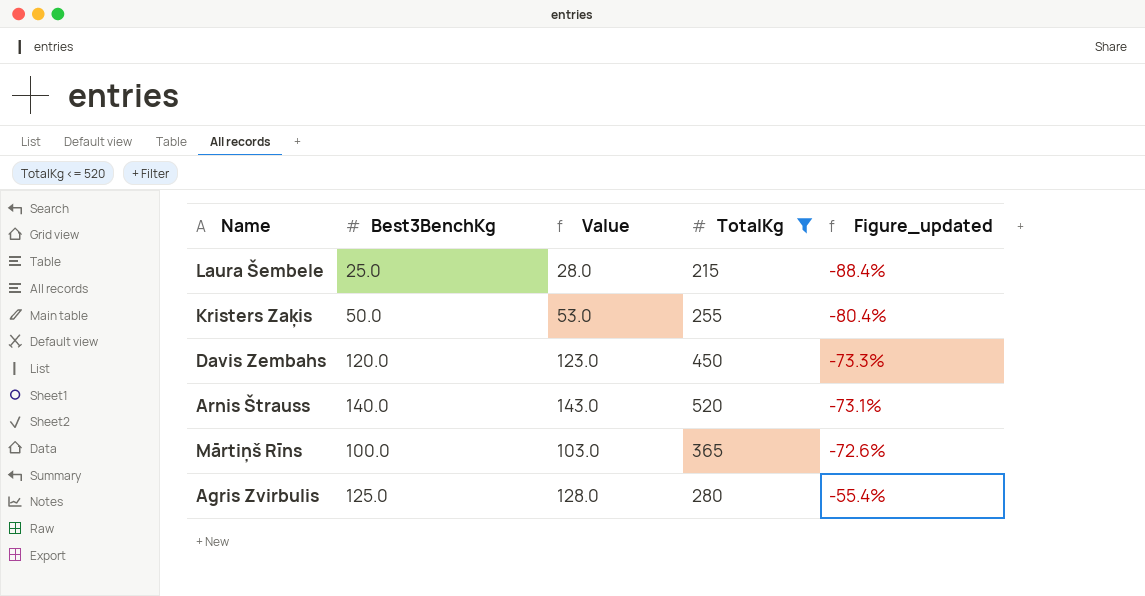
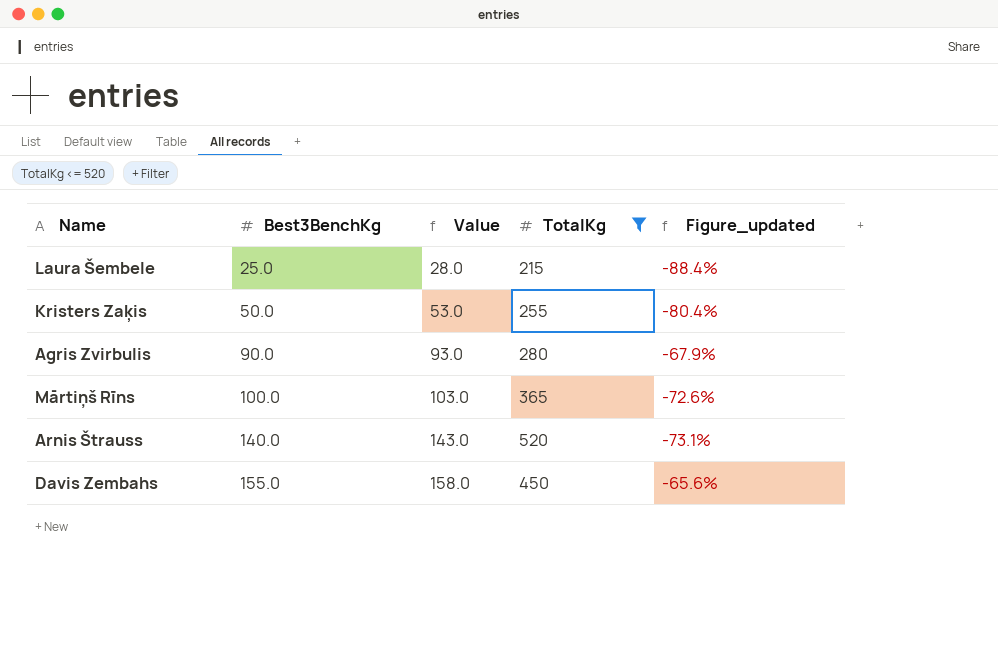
row order: Figure_updated ascending -> Best3BenchKg ascending
Agris Zvirbulis | Best3BenchKg: 125.0 -> 90.0
Agris Zvirbulis | Value: 128.0 -> 93.0
Agris Zvirbulis | Figure_updated: -55.4% -> -67.9%
Davis Zembahs | Best3BenchKg: 120.0 -> 155.0
Davis Zembahs | Value: 123.0 -> 158.0
Davis Zembahs | Figure_updated: -73.3% -> -65.6%

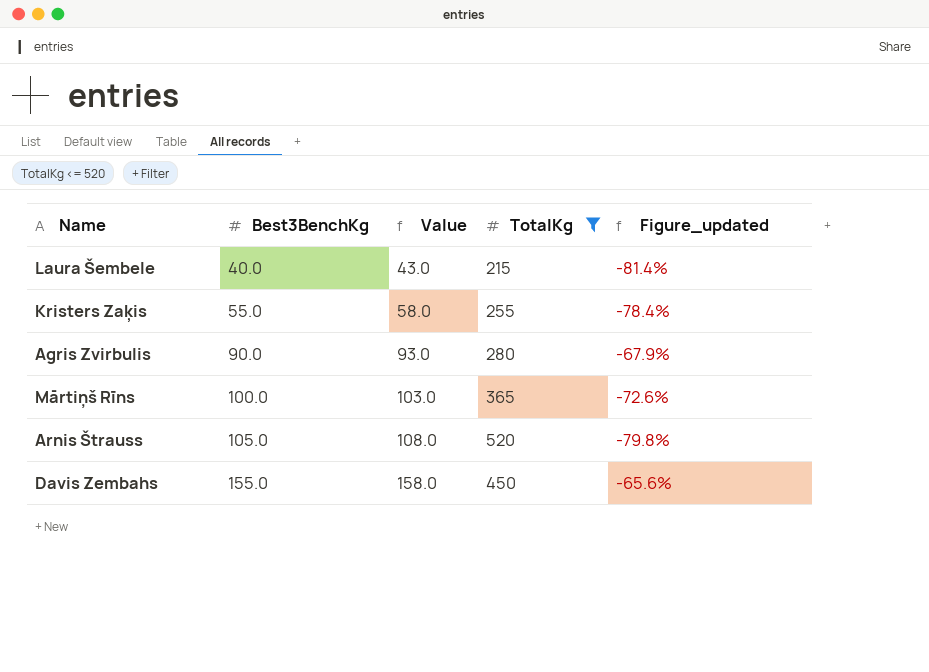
Laura Šembele | Best3BenchKg: 25.0 -> 40.0
Laura Šembele | Value: 28.0 -> 43.0
Laura Šembele | Figure_updated: -88.4% -> -81.4%
Kristers Zaķis | Best3BenchKg: 50.0 -> 55.0
Kristers Zaķis | Value: 53.0 -> 58.0
Kristers Zaķis | Figure_updated: -80.4% -> -78.4%
Arnis Štrauss | Best3BenchKg: 140.0 -> 105.0
Arnis Štrauss | Value: 143.0 -> 108.0
Arnis Štrauss | Figure_updated: -73.1% -> -79.8%

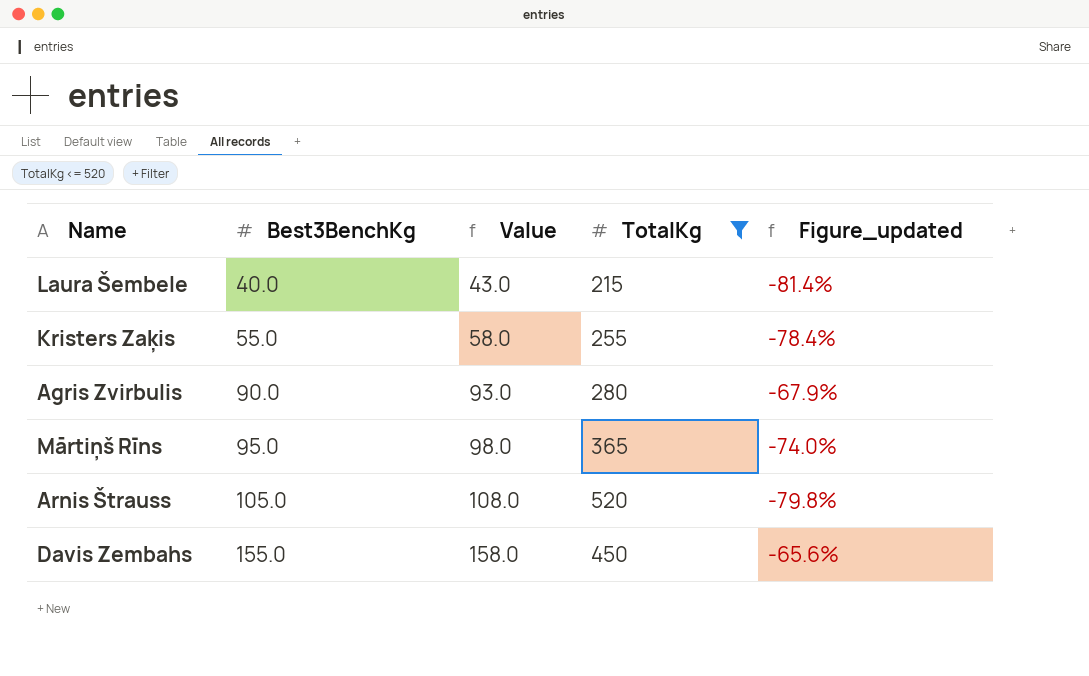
Mārtiņš Rīns | Best3BenchKg: 100.0 -> 95.0
Mārtiņš Rīns | Value: 103.0 -> 98.0
Mārtiņš Rīns | Figure_updated: -72.6% -> -74.0%

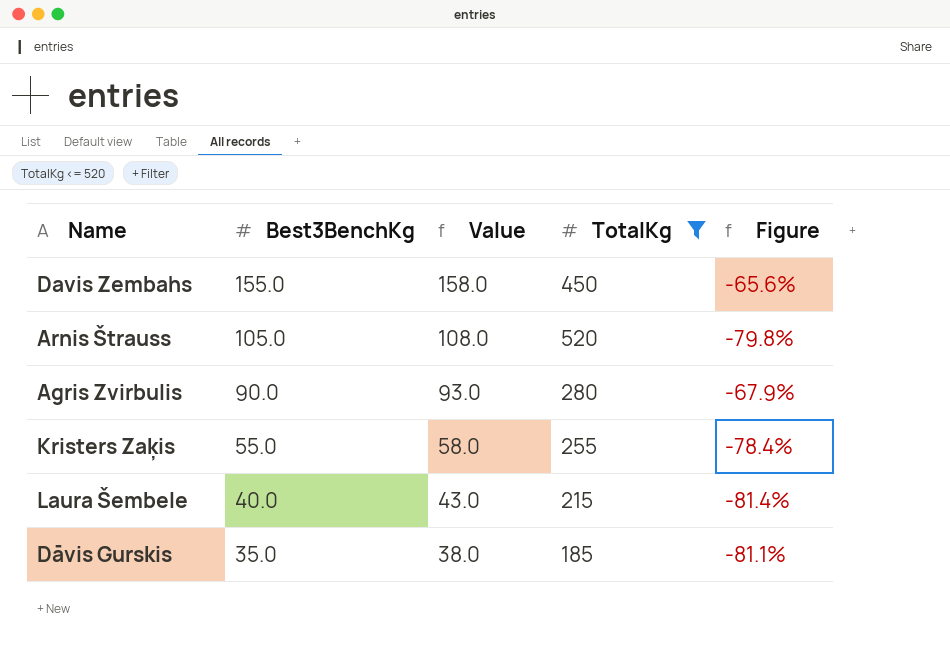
row order: Best3BenchKg ascending -> Best3BenchKg descending
column name: Figure_updated -> Figure
row Mārtiņš Rīns: 95.0 | 98.0 | 365 | -74.0% -> none
row Dāvis Gurskis: none -> 35.0 | 38.0 | 185 | -81.1%

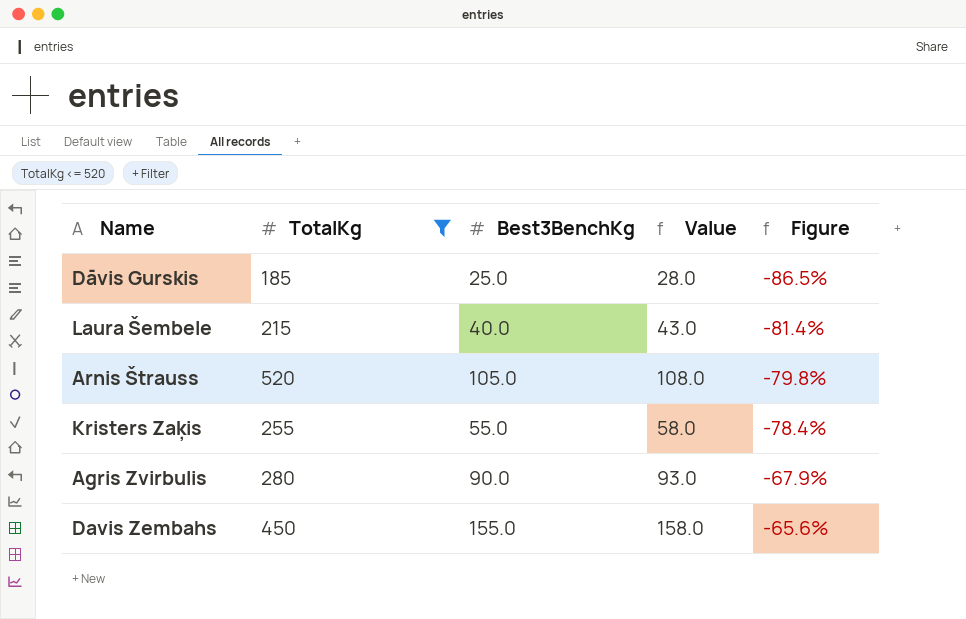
row order: Best3BenchKg descending -> Figure ascending
column TotalKg | position: 4 -> 2
Dāvis Gurskis | Best3BenchKg: 35.0 -> 25.0
Dāvis Gurskis | Value: 38.0 -> 28.0
Dāvis Gurskis | Figure: -81.1% -> -86.5%

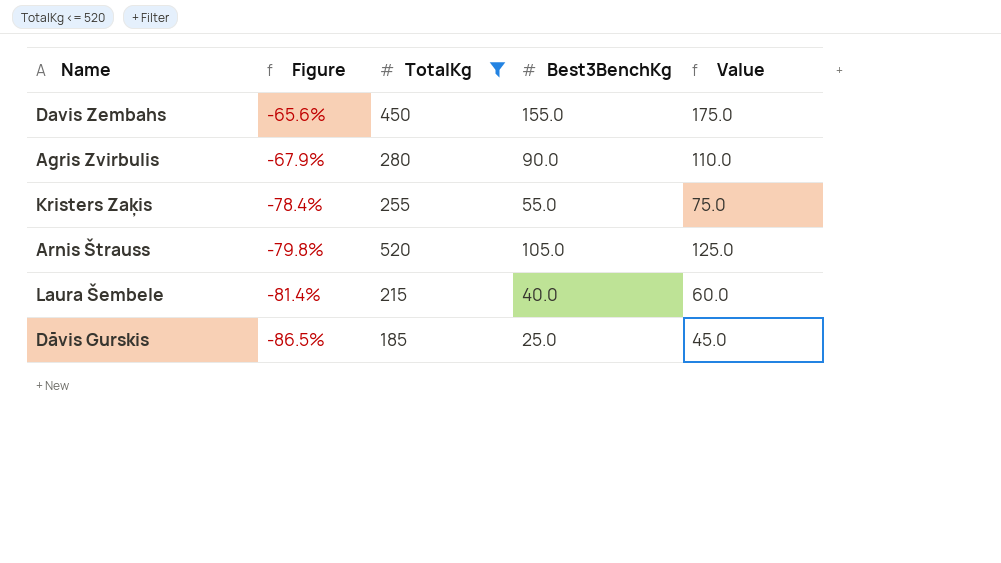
row order: Figure ascending -> Figure descending
column Figure | position: 5 -> 2
column Value | formula: [Best3BenchKg] + 3 -> [Best3BenchKg] + 20

